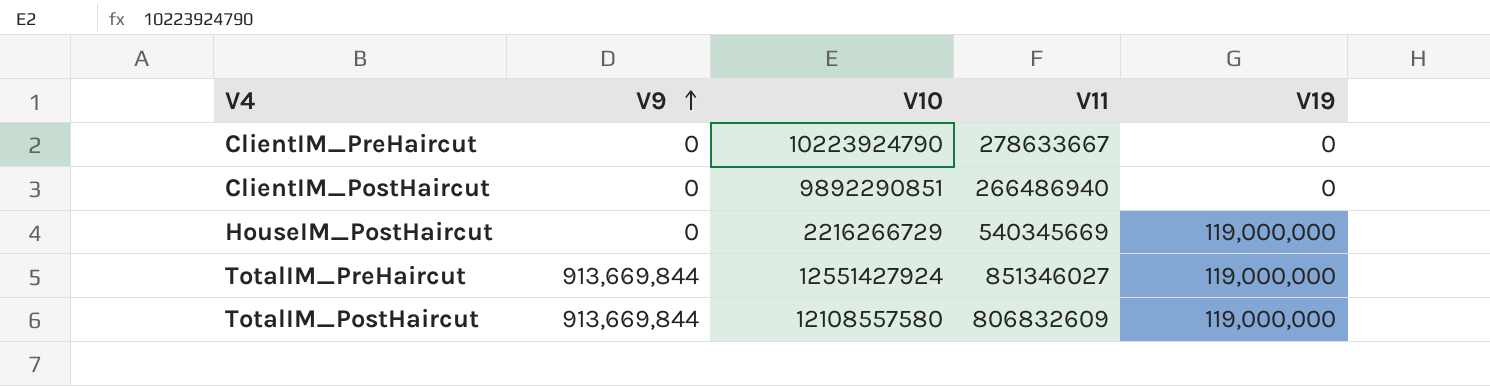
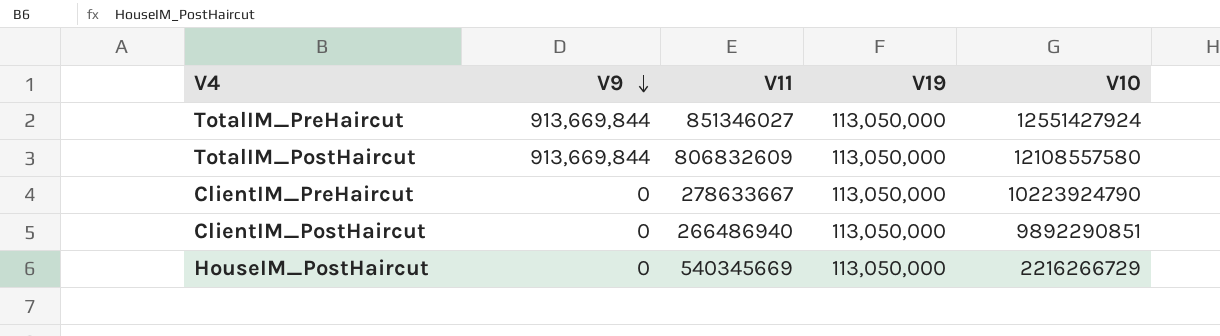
row order: V9 ascending -> V9 descending
column V10 | position: 3 -> 5
TotalIM_PreHaircut | V19: 119,000,000 -> 113,050,000
TotalIM_PostHaircut | V19: 119,000,000 -> 113,050,000
ClientIM_PreHaircut | V19: 0 -> 113,050,000
ClientIM_PostHaircut | V19: 0 -> 113,050,000
HouseIM_PostHaircut | V19: 119,000,000 -> 113,050,000

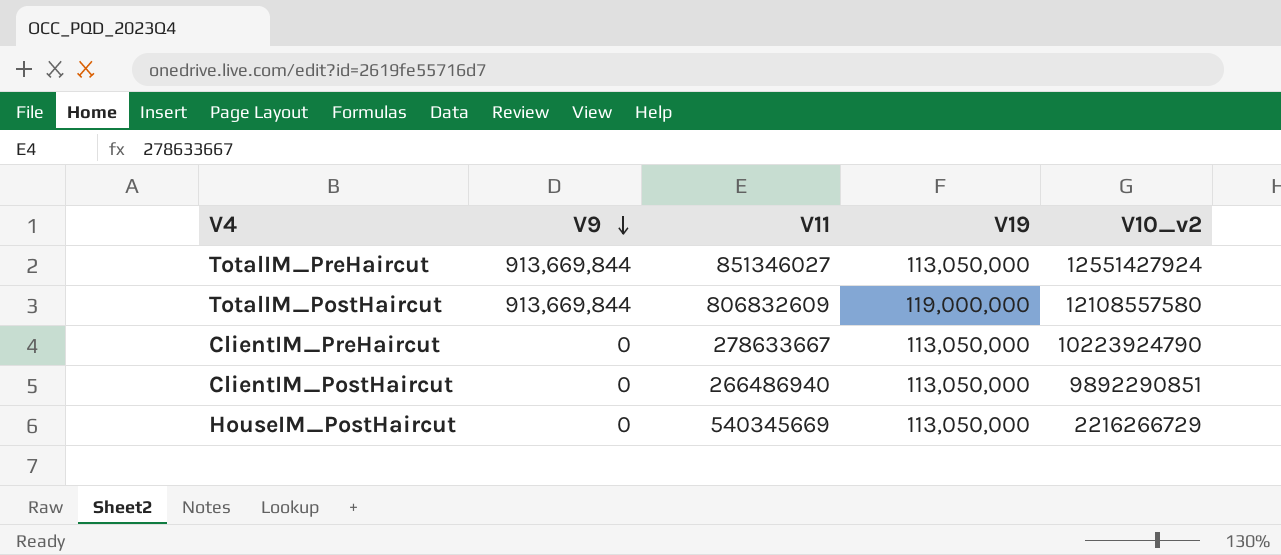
column name: V10 -> V10_v2
TotalIM_PostHaircut | V19: 113,050,000 -> 119,000,000

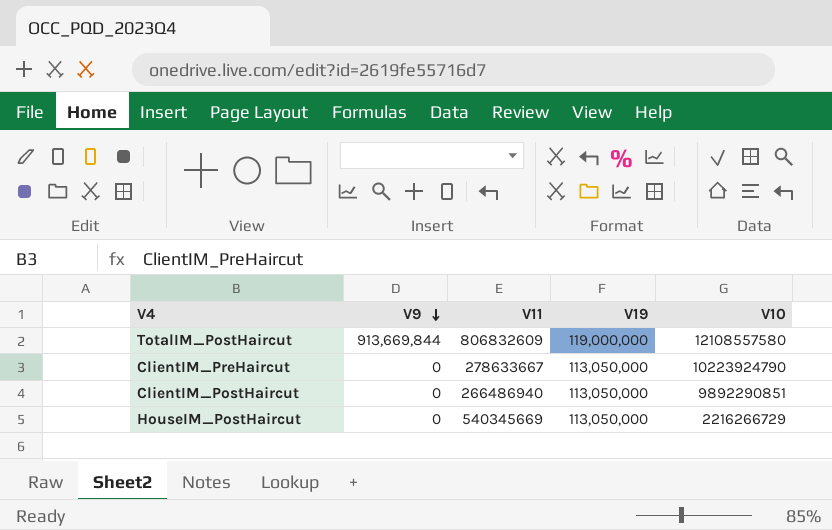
column name: V10_v2 -> V10
row TotalIM_PreHaircut: 913,669,844 | 851346027 | 113,050,000 | 12551427924 -> none

